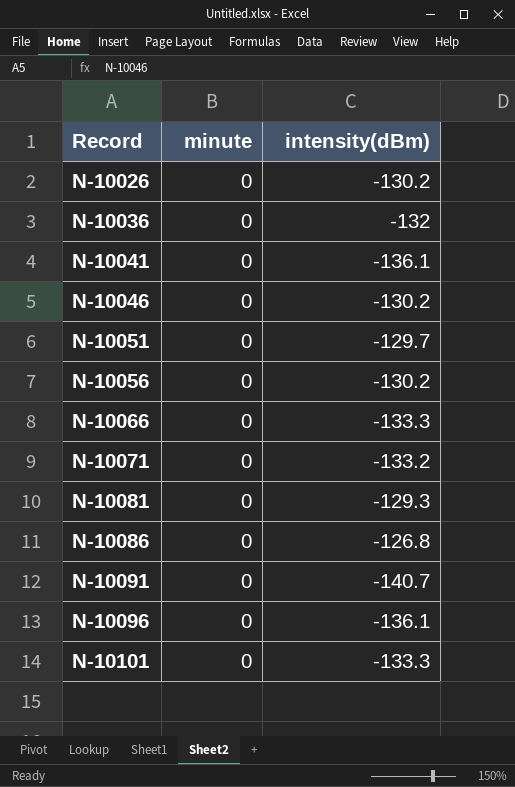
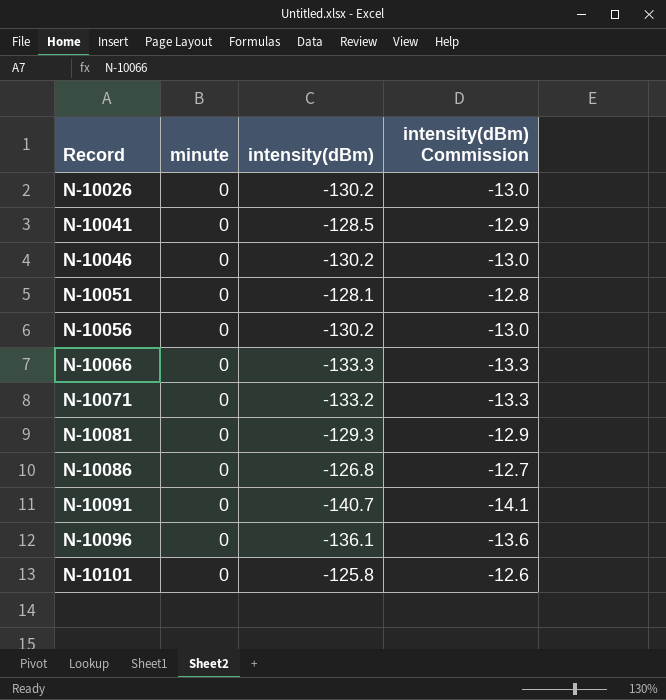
column intensity(dBm) Commission | formula: none -> [intensity(dBm)] * 0.1
row N-10036: 0 | -132 -> none
N-10041 | intensity(dBm): -136.1 -> -128.5
N-10051 | intensity(dBm): -129.7 -> -128.1
N-10101 | intensity(dBm): -133.3 -> -125.8

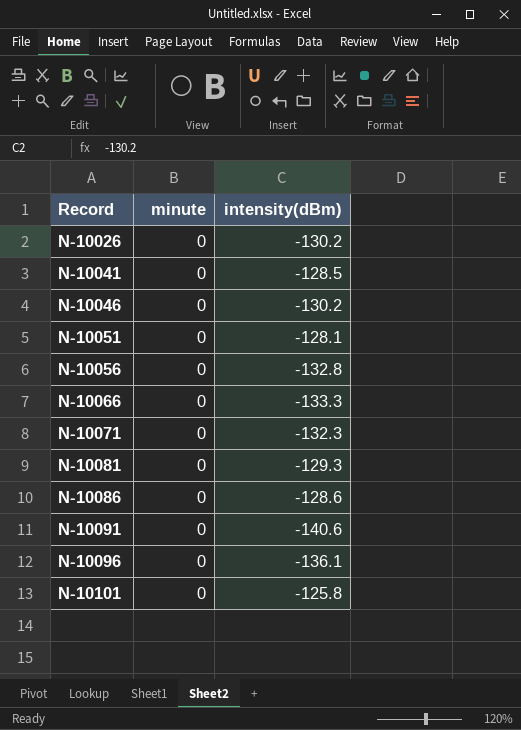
column intensity(dBm) Commission | formula: [intensity(dBm)] * 0.1 -> none
N-10056 | intensity(dBm): -130.2 -> -132.8
N-10071 | intensity(dBm): -133.2 -> -132.3
N-10086 | intensity(dBm): -126.8 -> -128.6
N-10091 | intensity(dBm): -140.7 -> -140.6

